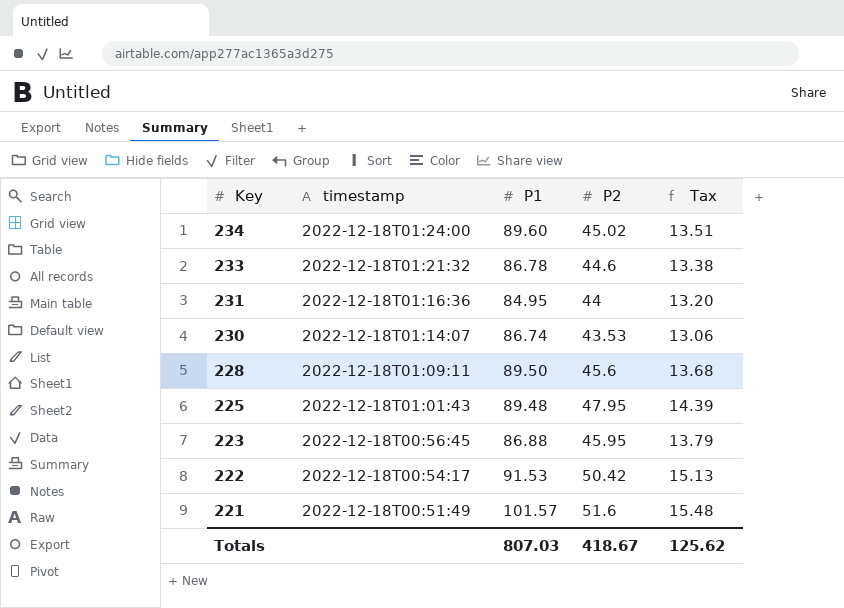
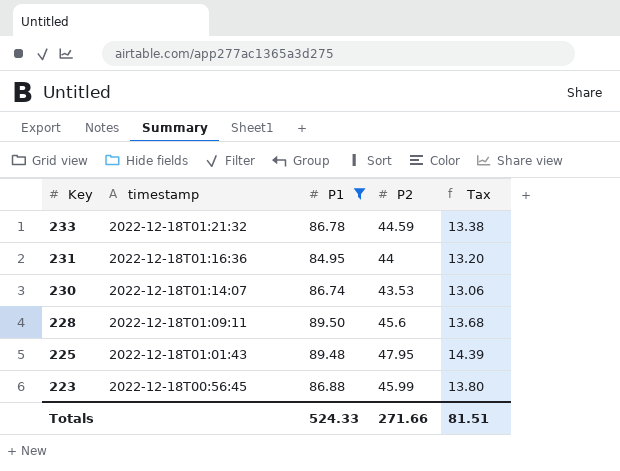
filter: none -> P1 <= 89.50
233 | P2: 44.6 -> 44.59
223 | P2: 45.95 -> 45.99
223 | Tax: 13.79 -> 13.80
Totals | P1: 807.03 -> 524.33
Totals | P2: 418.67 -> 271.66
Totals | Tax: 125.62 -> 81.51

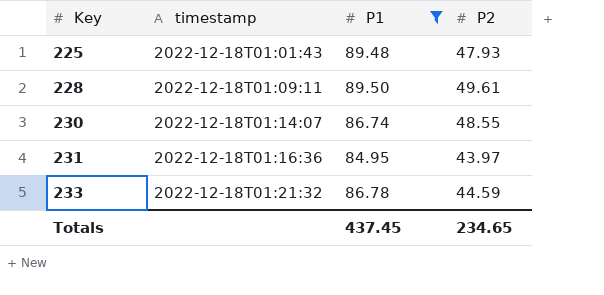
row order: Key descending -> Key ascending
column Tax | formula: [P2] * 0.3 -> none
row 223: 2022-12-18T00:56:45 | 86.88 | 45.99 | 13.80 -> none
225 | P2: 47.95 -> 47.93
228 | P2: 45.6 -> 49.61
230 | P2: 43.53 -> 48.55
231 | P2: 44 -> 43.97
Totals | P1: 524.33 -> 437.45
Totals | P2: 271.66 -> 234.65

